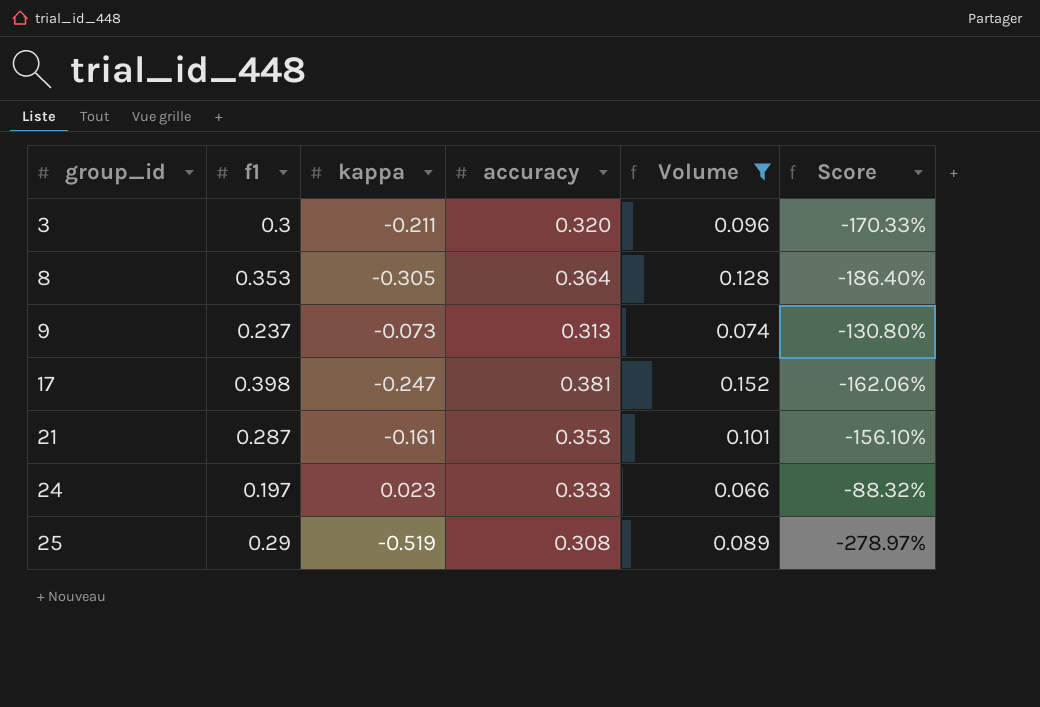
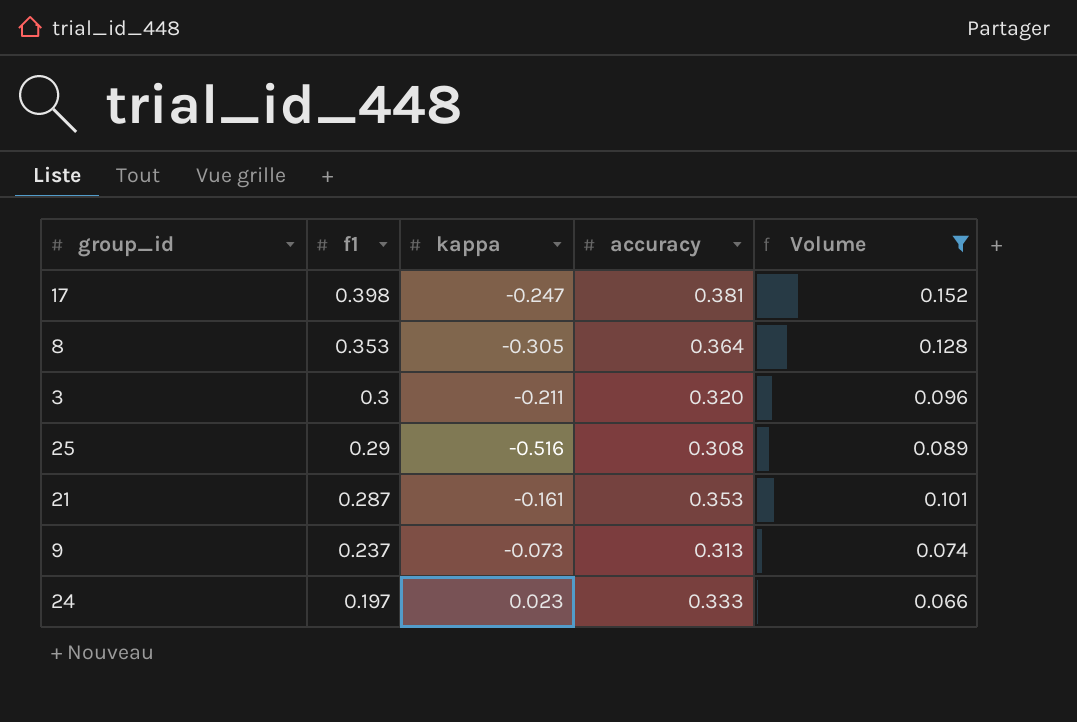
row order: group_id ascending -> f1 descending
column Score | formula: ([kappa] - [f1]) / [f1] -> none
25 | kappa: -0.519 -> -0.516

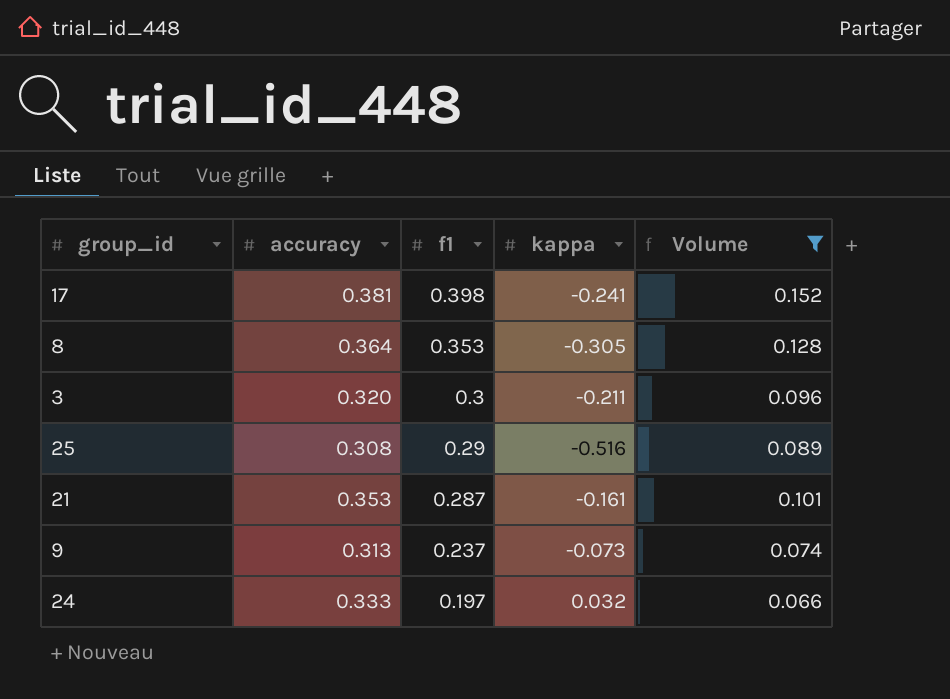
column accuracy | position: 4 -> 2
17 | kappa: -0.247 -> -0.241
24 | kappa: 0.023 -> 0.032

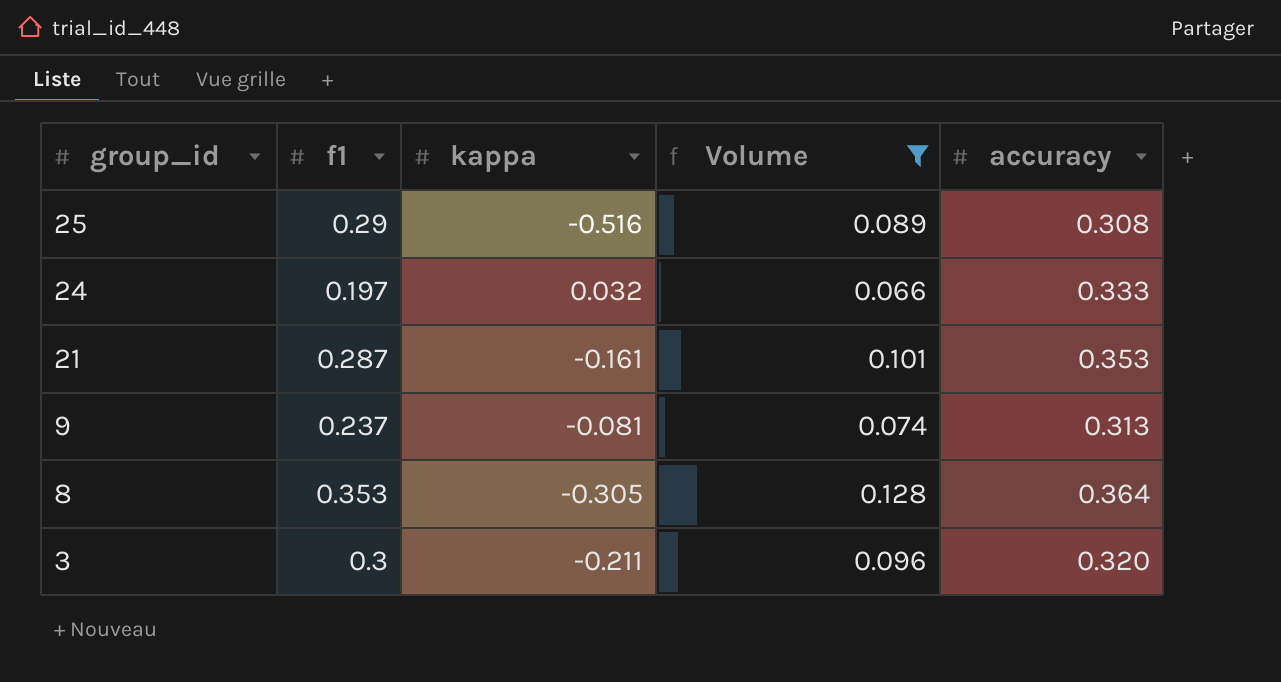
row order: f1 descending -> group_id descending
column accuracy | position: 2 -> 5
row 17: 0.381 | 0.398 | -0.241 | 0.152 -> none
9 | kappa: -0.073 -> -0.081

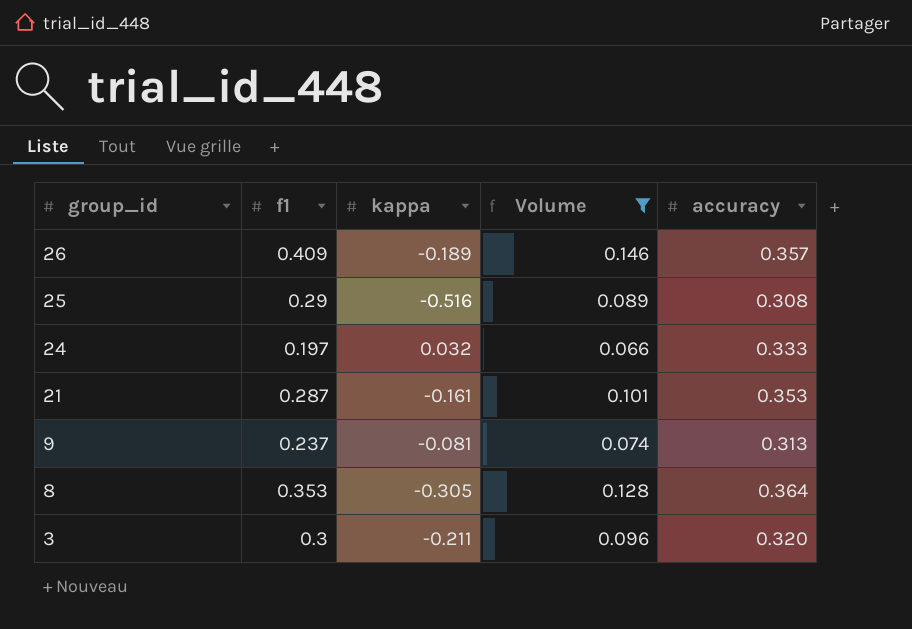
row 26: none -> 0.409 | -0.189 | 0.146 | 0.357

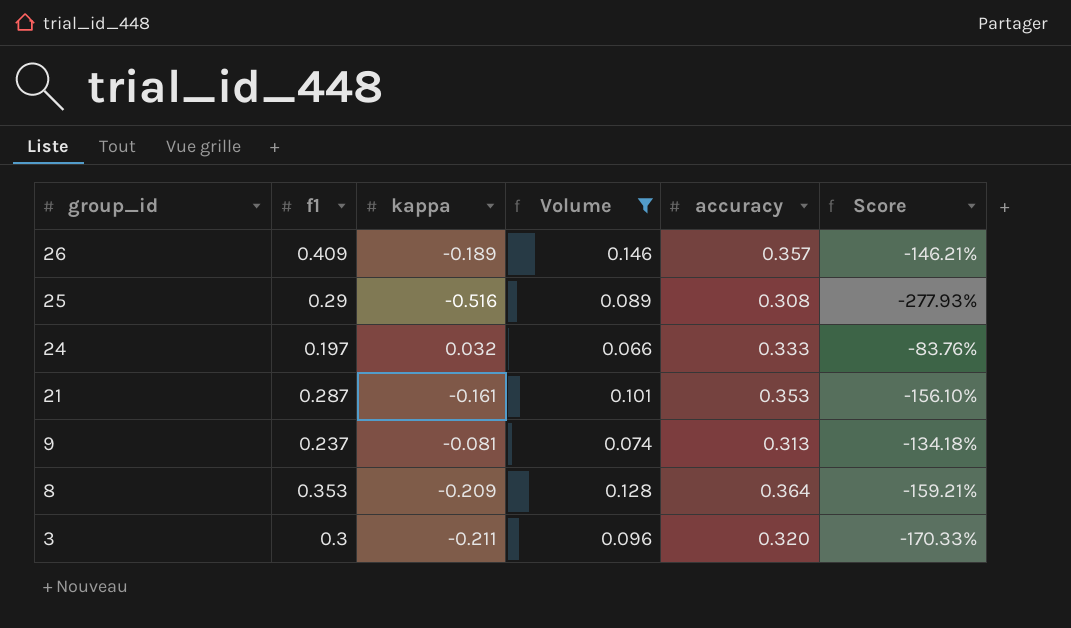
column Score | formula: none -> ([kappa] - [f1]) / [f1]
8 | kappa: -0.305 -> -0.209

